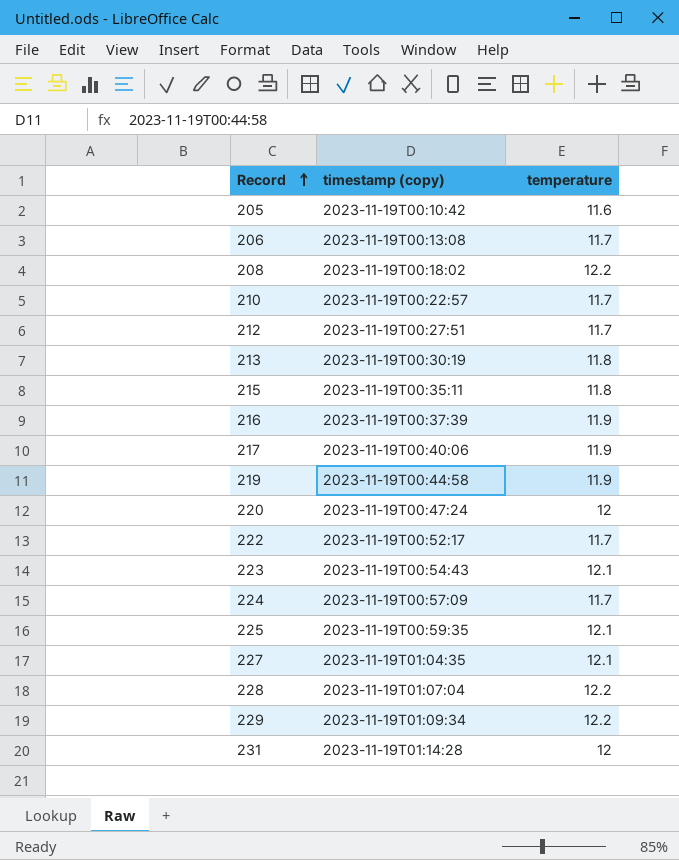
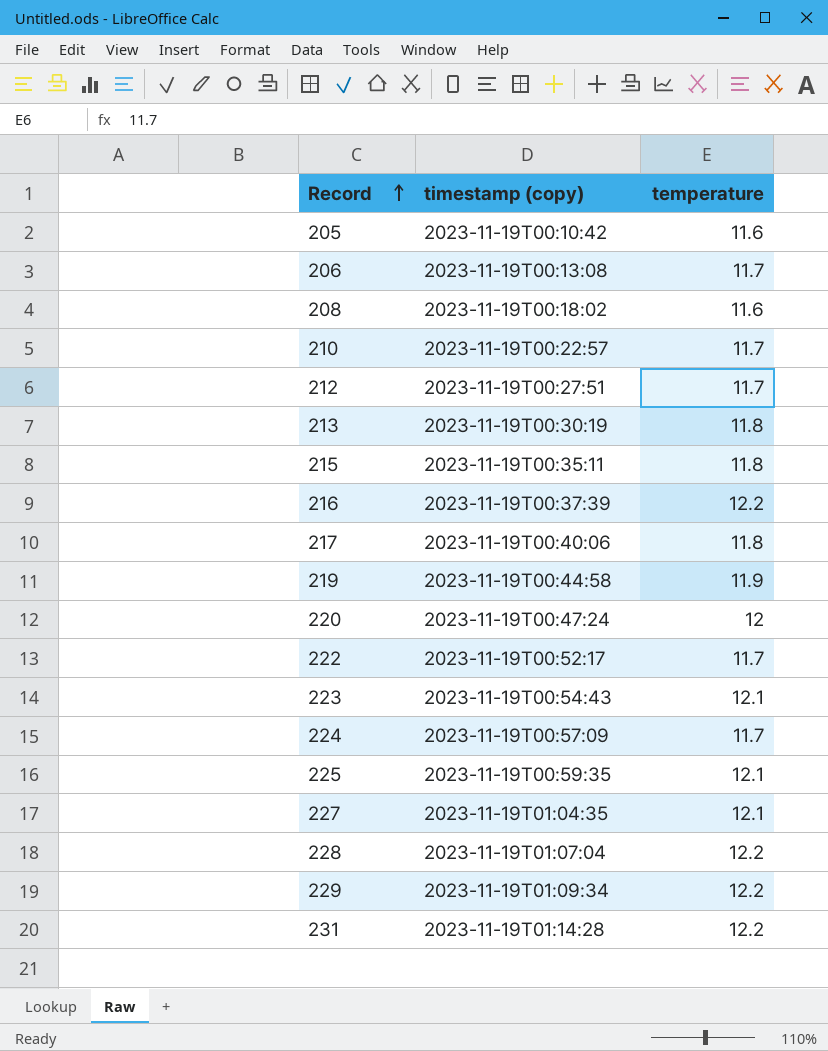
208 | temperature: 12.2 -> 11.6
216 | temperature: 11.9 -> 12.2
217 | temperature: 11.9 -> 11.8
231 | temperature: 12 -> 12.2

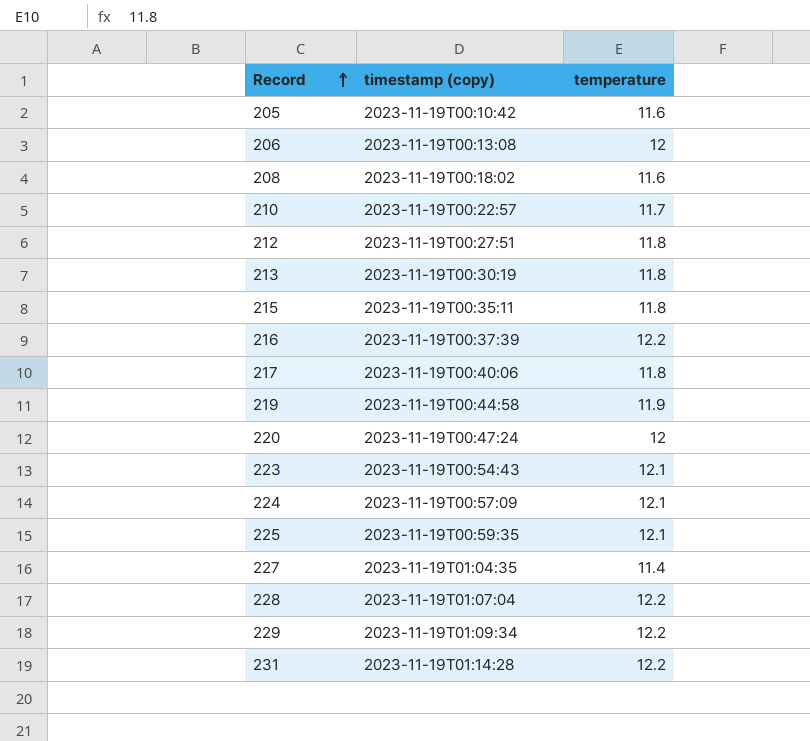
row 222: 2023-11-19T00:52:17 | 11.7 -> none
206 | temperature: 11.7 -> 12
212 | temperature: 11.7 -> 11.8
224 | temperature: 11.7 -> 12.1
227 | temperature: 12.1 -> 11.4

